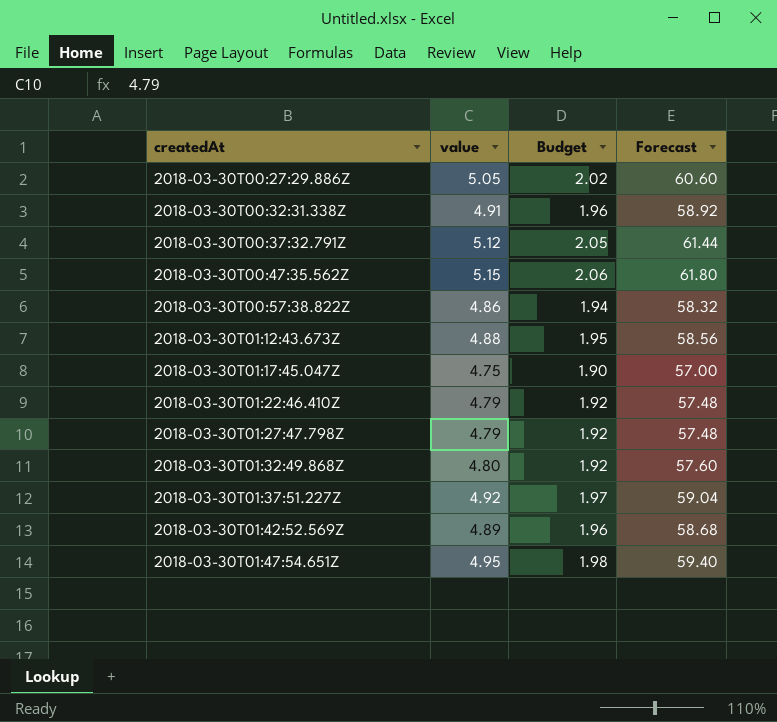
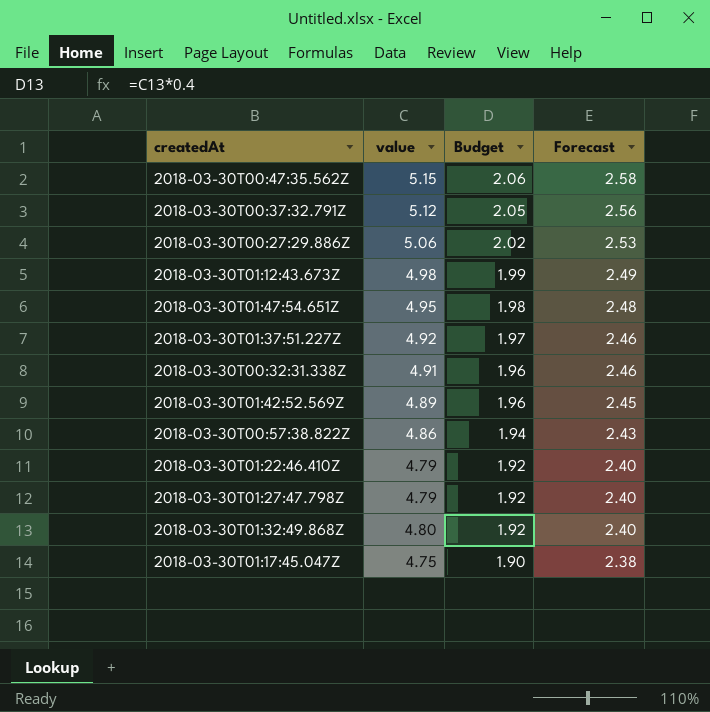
row order: createdAt ascending -> Budget descending
column Forecast | formula: [value] * 12 -> [value] * 0.5
2018-03-30T00:27:29.886Z | value: 5.05 -> 5.06
2018-03-30T01:12:43.673Z | value: 4.88 -> 4.98
2018-03-30T01:12:43.673Z | Budget: 1.95 -> 1.99

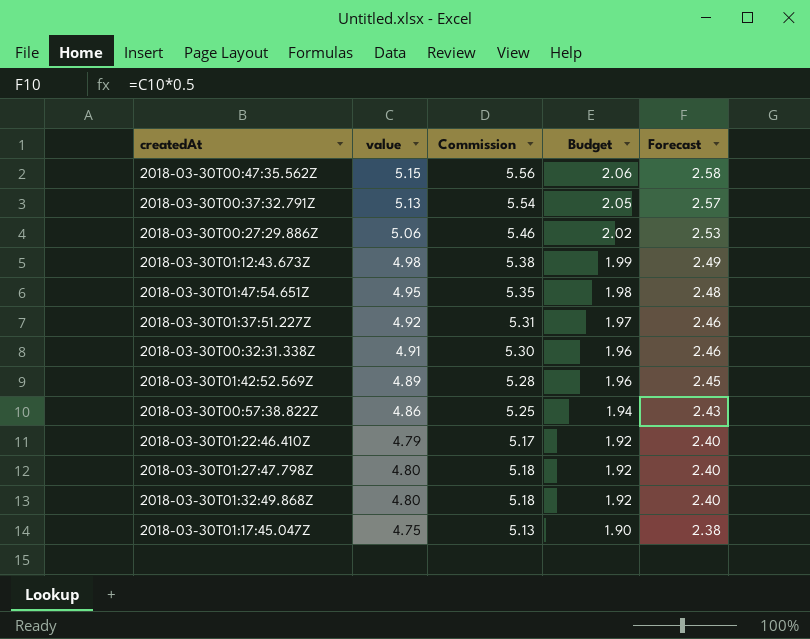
column Commission | formula: none -> [value] * 1.08
2018-03-30T00:37:32.791Z | value: 5.12 -> 5.13
2018-03-30T00:37:32.791Z | Forecast: 2.56 -> 2.57
2018-03-30T01:27:47.798Z | value: 4.79 -> 4.80

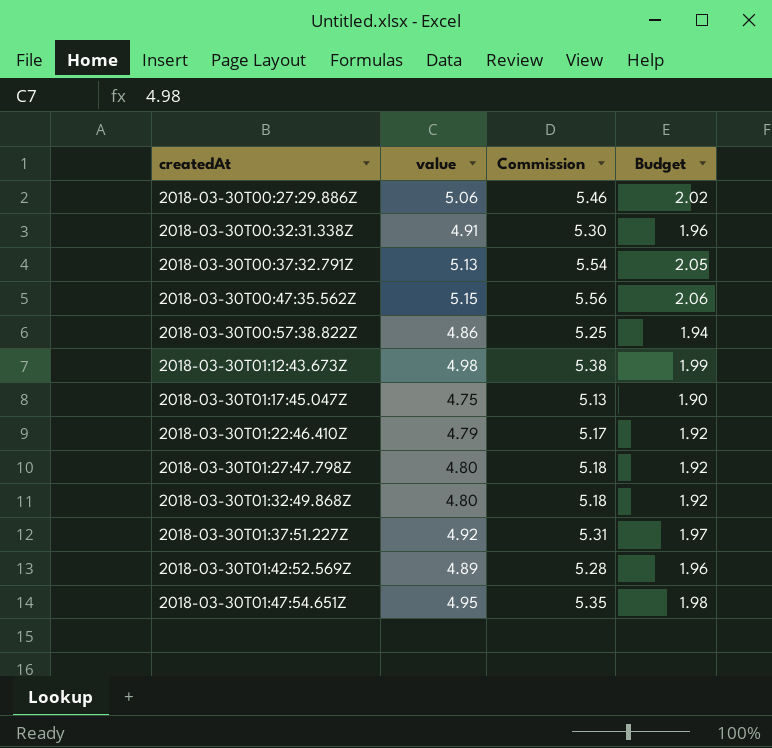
row order: Budget descending -> createdAt ascending
column Forecast | formula: [value] * 0.5 -> none

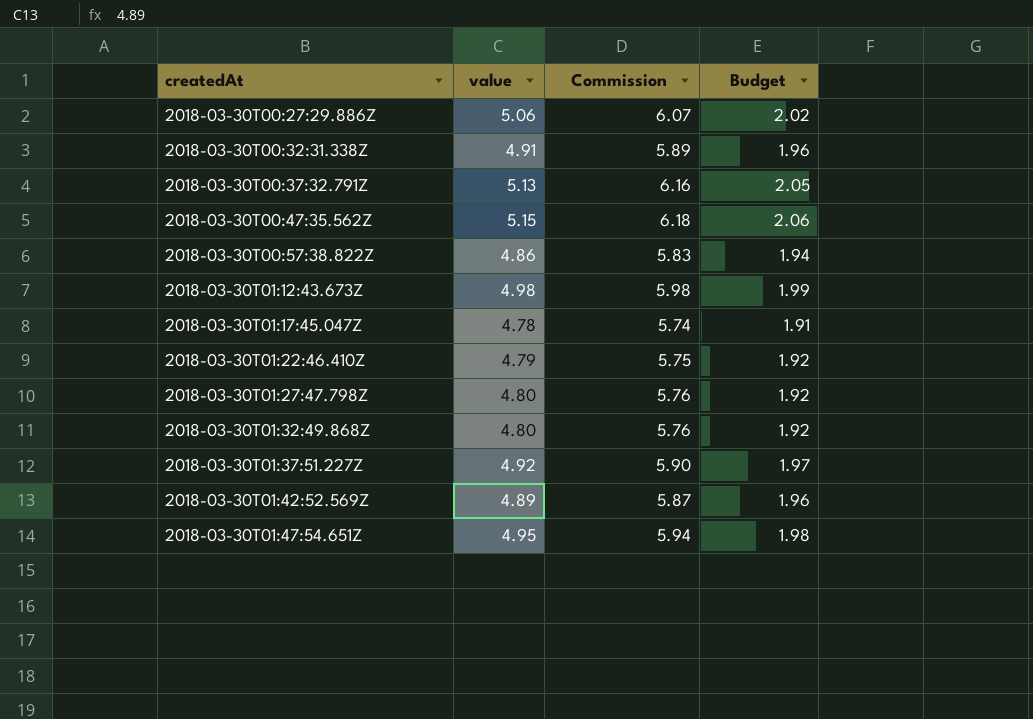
column Commission | formula: [value] * 1.08 -> [value] * 1.2
2018-03-30T01:17:45.047Z | value: 4.75 -> 4.78
2018-03-30T01:17:45.047Z | Budget: 1.90 -> 1.91

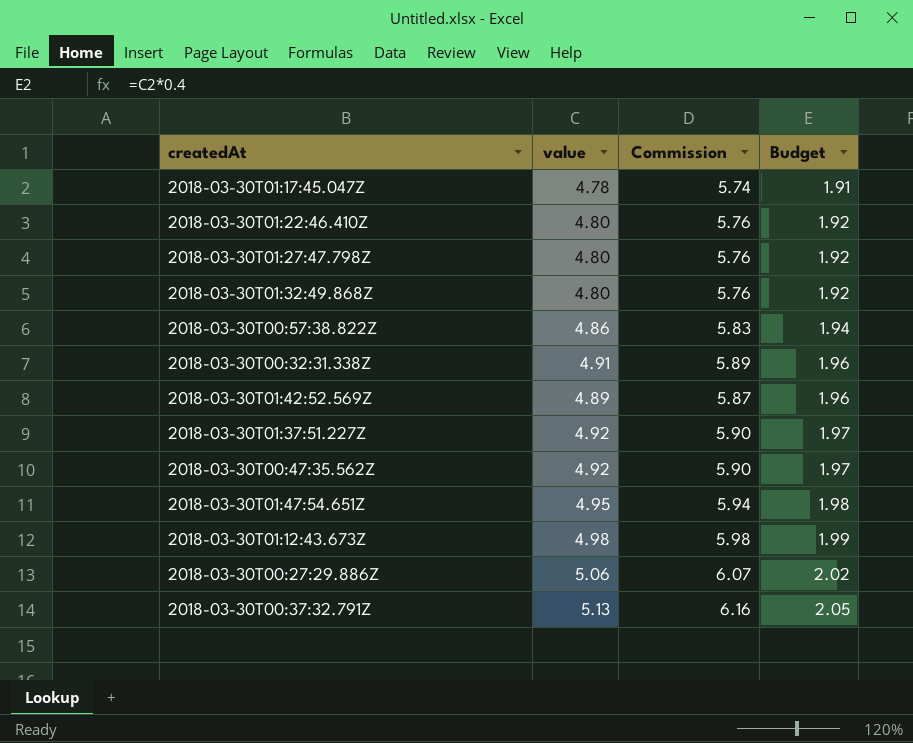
row order: createdAt ascending -> Budget ascending
2018-03-30T01:22:46.410Z | value: 4.79 -> 4.80
2018-03-30T01:22:46.410Z | Commission: 5.75 -> 5.76
2018-03-30T00:47:35.562Z | value: 5.15 -> 4.92
2018-03-30T00:47:35.562Z | Commission: 6.18 -> 5.90
2018-03-30T00:47:35.562Z | Budget: 2.06 -> 1.97

